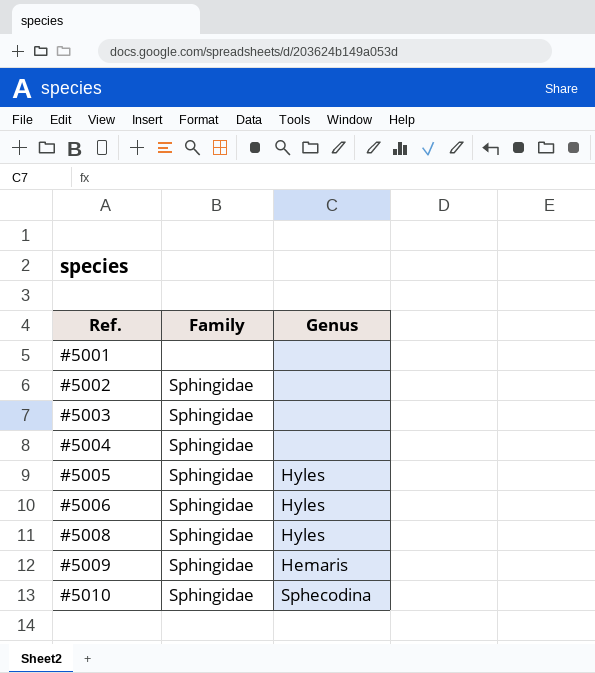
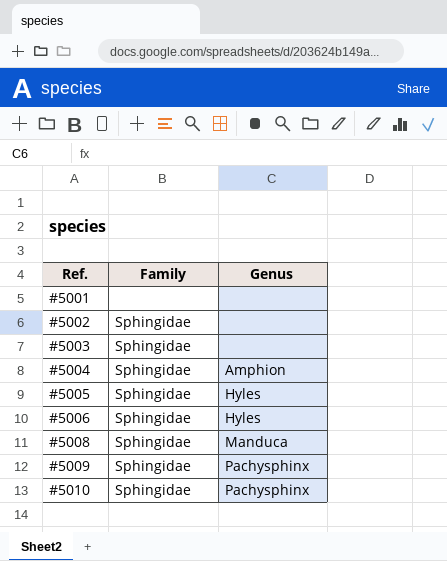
#5004 | Genus: none -> Amphion
#5008 | Genus: Hyles -> Manduca
#5009 | Genus: Hemaris -> Pachysphinx
#5010 | Genus: Sphecodina -> Pachysphinx

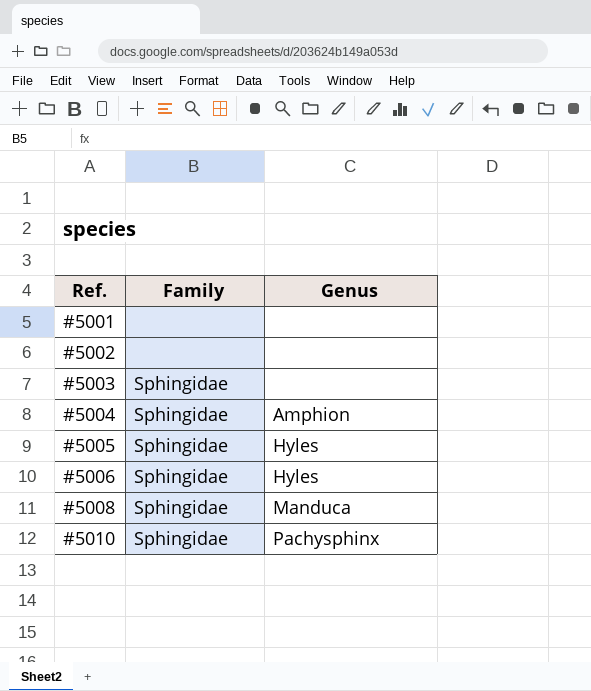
row #5009: Sphingidae | Pachysphinx -> none
#5002 | Family: Sphingidae -> none

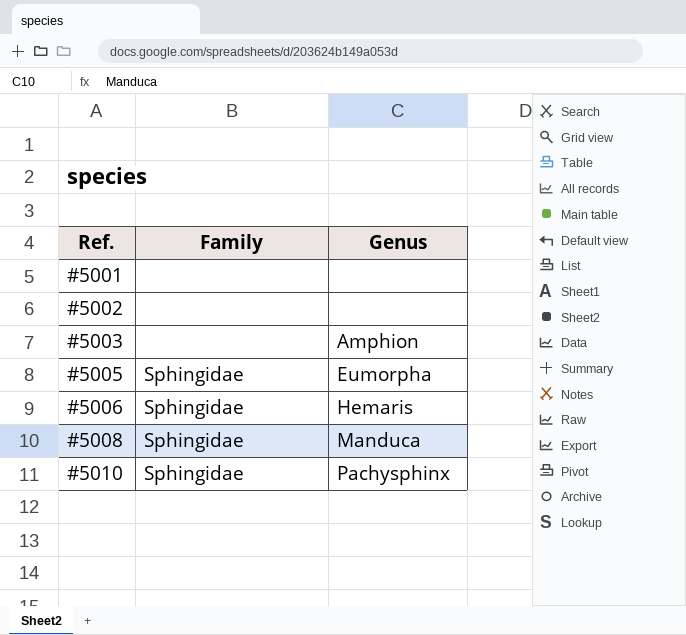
row #5004: Sphingidae | Amphion -> none
#5003 | Family: Sphingidae -> none
#5003 | Genus: none -> Amphion
#5005 | Genus: Hyles -> Eumorpha
#5006 | Genus: Hyles -> Hemaris

